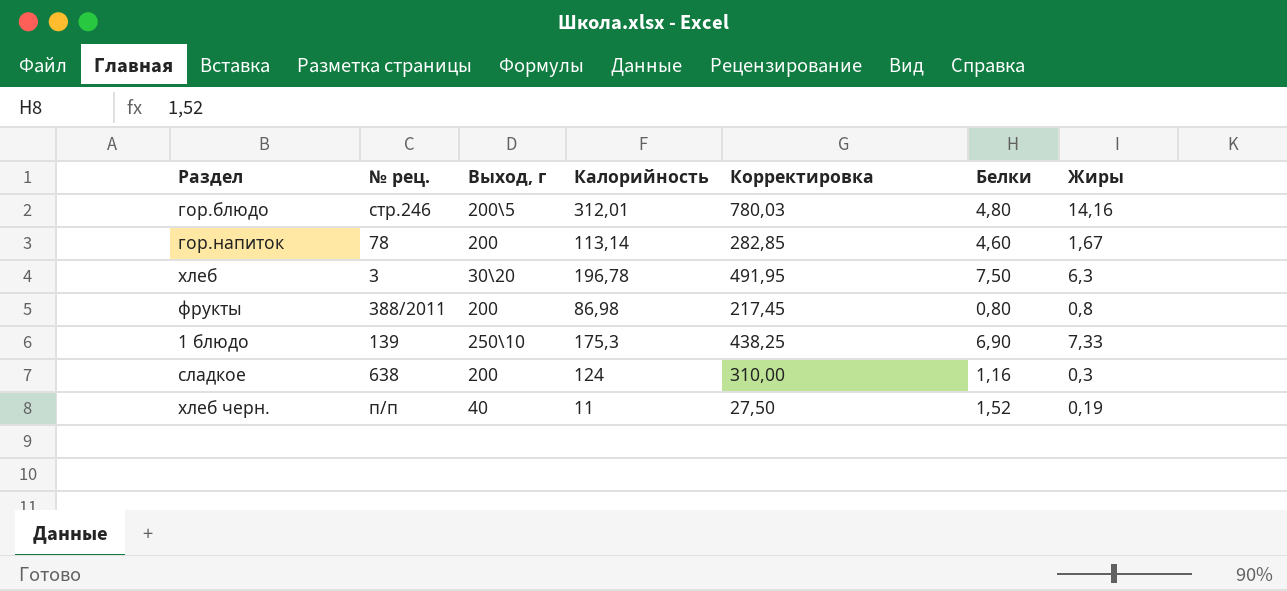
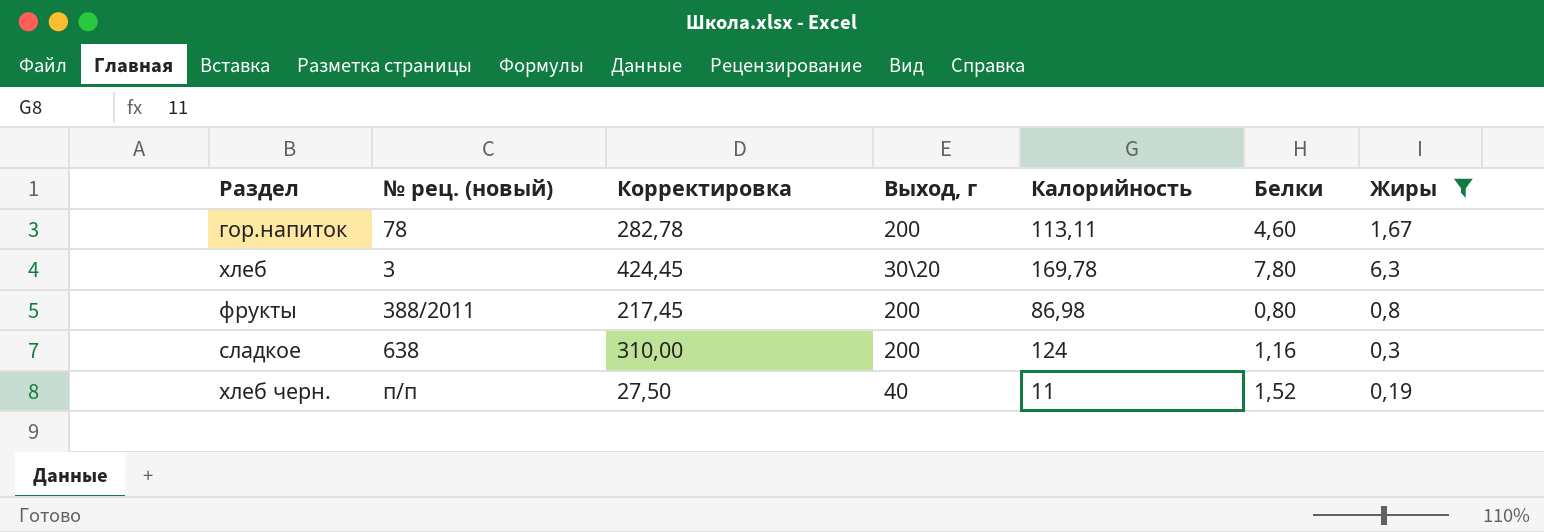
filter: none -> Жиры <= 6,3
column name: № рец. -> № рец. (новый)
column Корректировка | position: 5 -> 3
гор.напиток | Корректировка: 282,85 -> 282,78
гор.напиток | Калорийность: 113,14 -> 113,11
хлеб | Корректировка: 491,95 -> 424,45
хлеб | Калорийность: 196,78 -> 169,78
хлеб | Белки: 7,50 -> 7,80

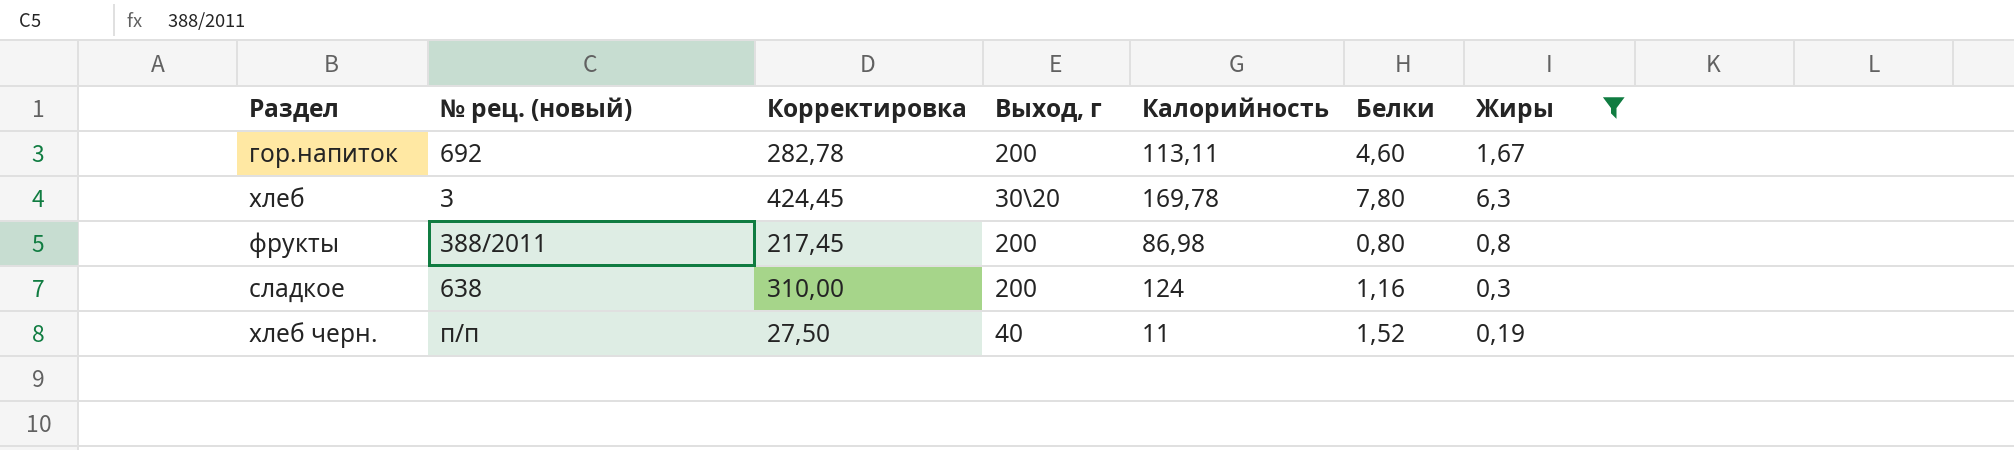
гор.напиток | № рец. (новый): 78 -> 692

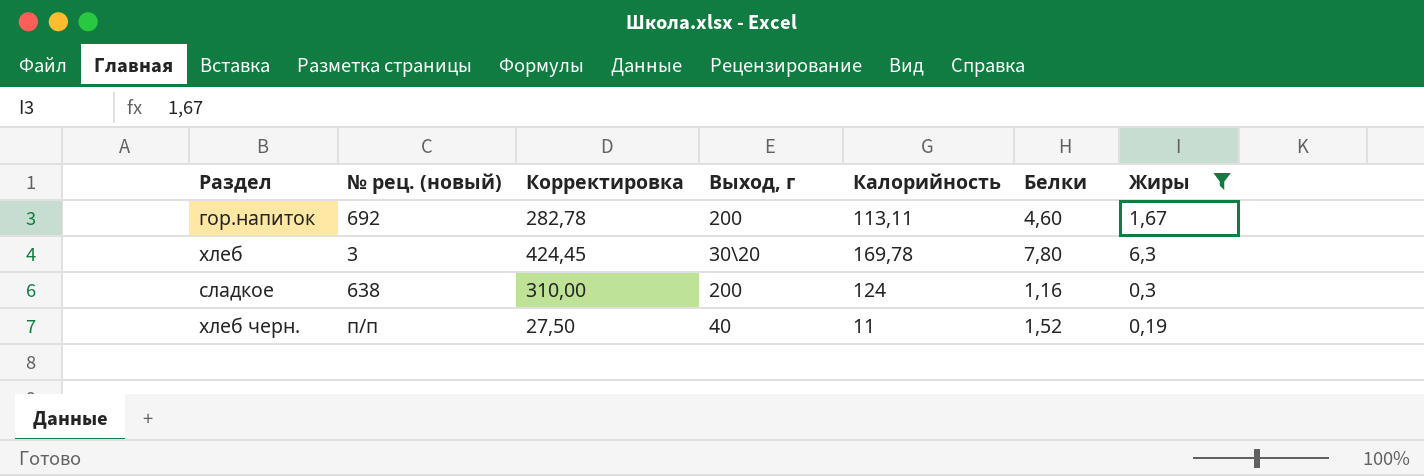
row фрукты: 388/2011 | 217,45 | 200 | 86,98 | 0,80 | 0,8 -> none

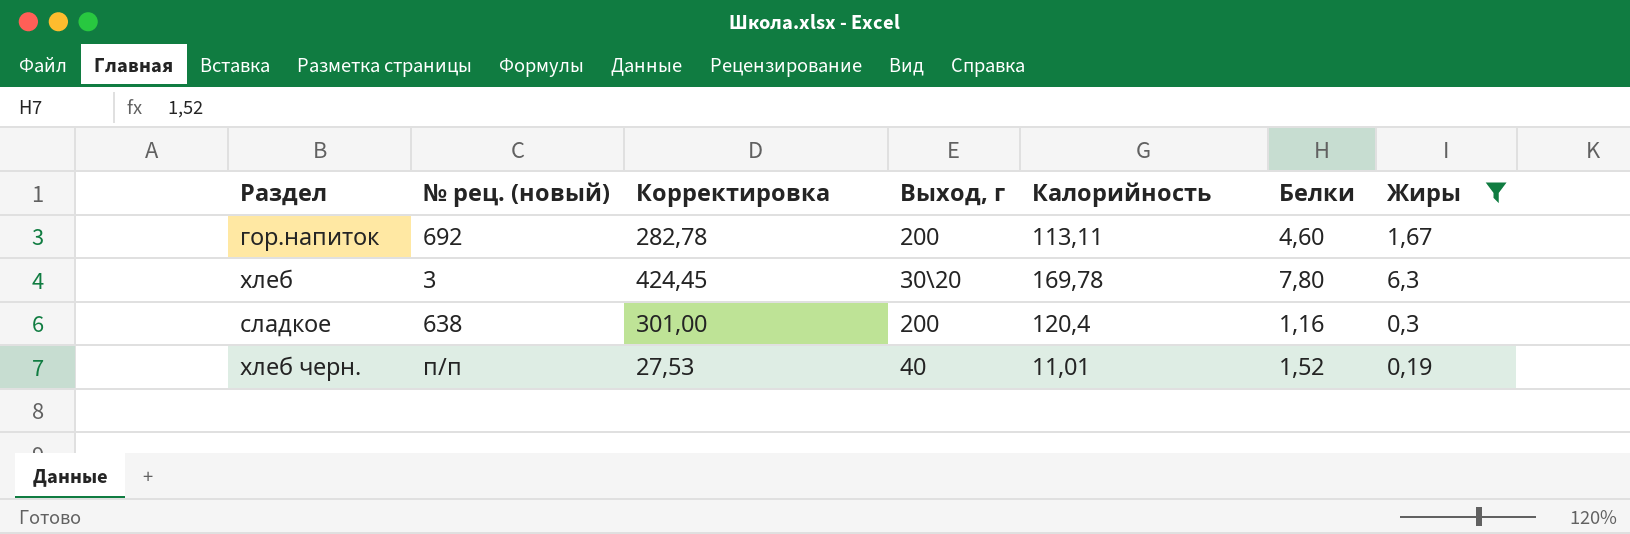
сладкое | Корректировка: 310,00 -> 301,00
сладкое | Калорийность: 124 -> 120,4
хлеб черн. | Корректировка: 27,50 -> 27,53
хлеб черн. | Калорийность: 11 -> 11,01

